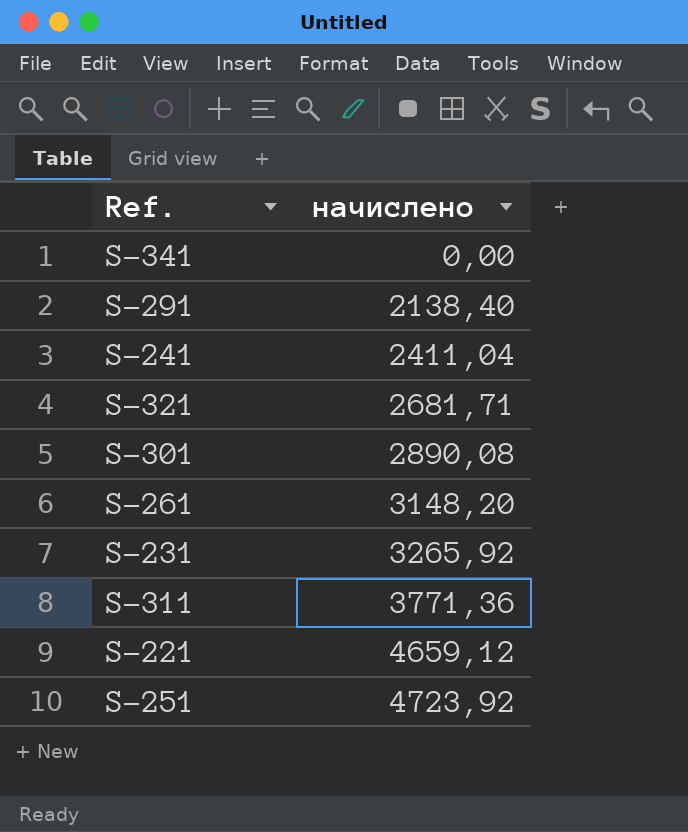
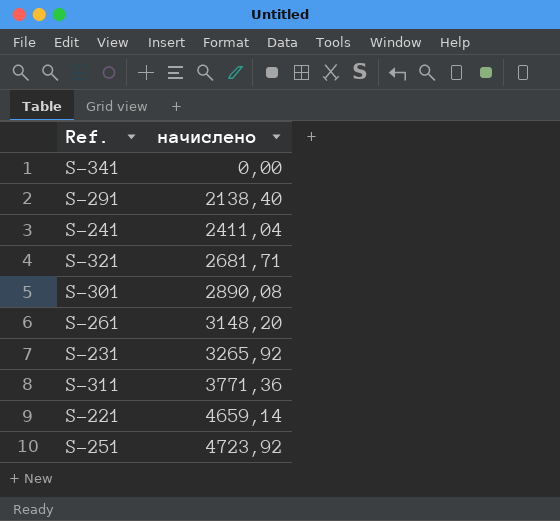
S-221 | начислено: 4659,12 -> 4659,14

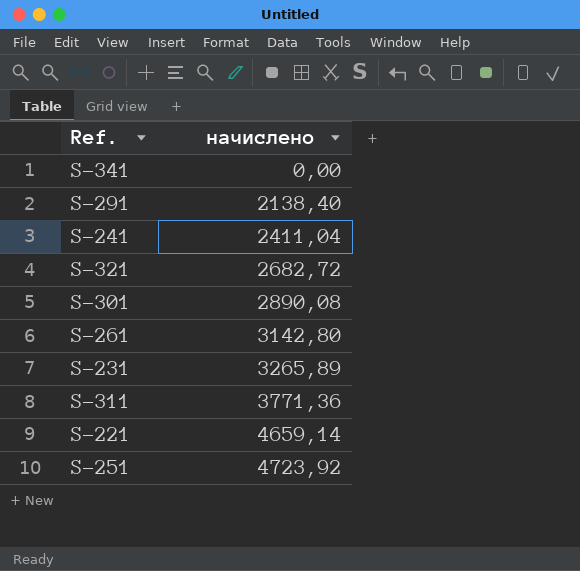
S-321 | начислено: 2681,71 -> 2682,72
S-261 | начислено: 3148,20 -> 3142,80
S-231 | начислено: 3265,92 -> 3265,89

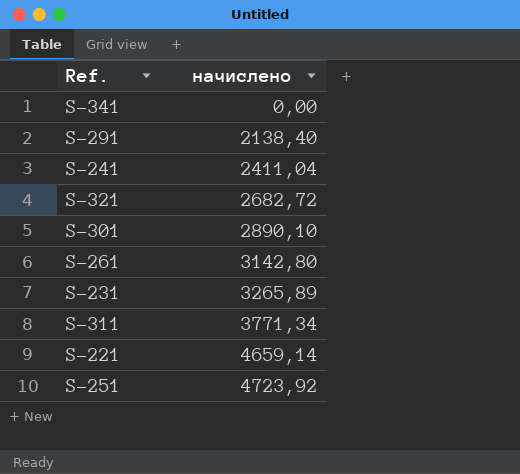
S-301 | начислено: 2890,08 -> 2890,10
S-311 | начислено: 3771,36 -> 3771,34

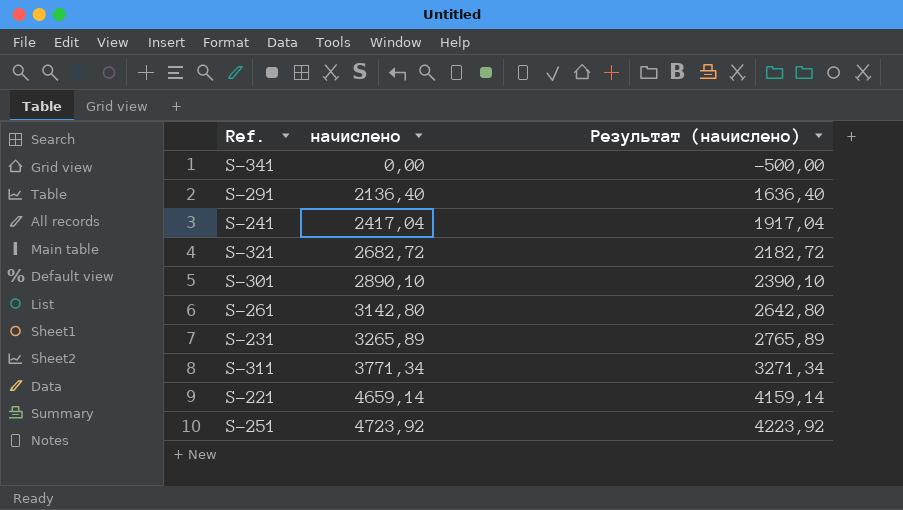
column Результат (начислено) | formula: none -> [начислено] - 500
S-291 | начислено: 2138,40 -> 2136,40
S-241 | начислено: 2411,04 -> 2417,04

